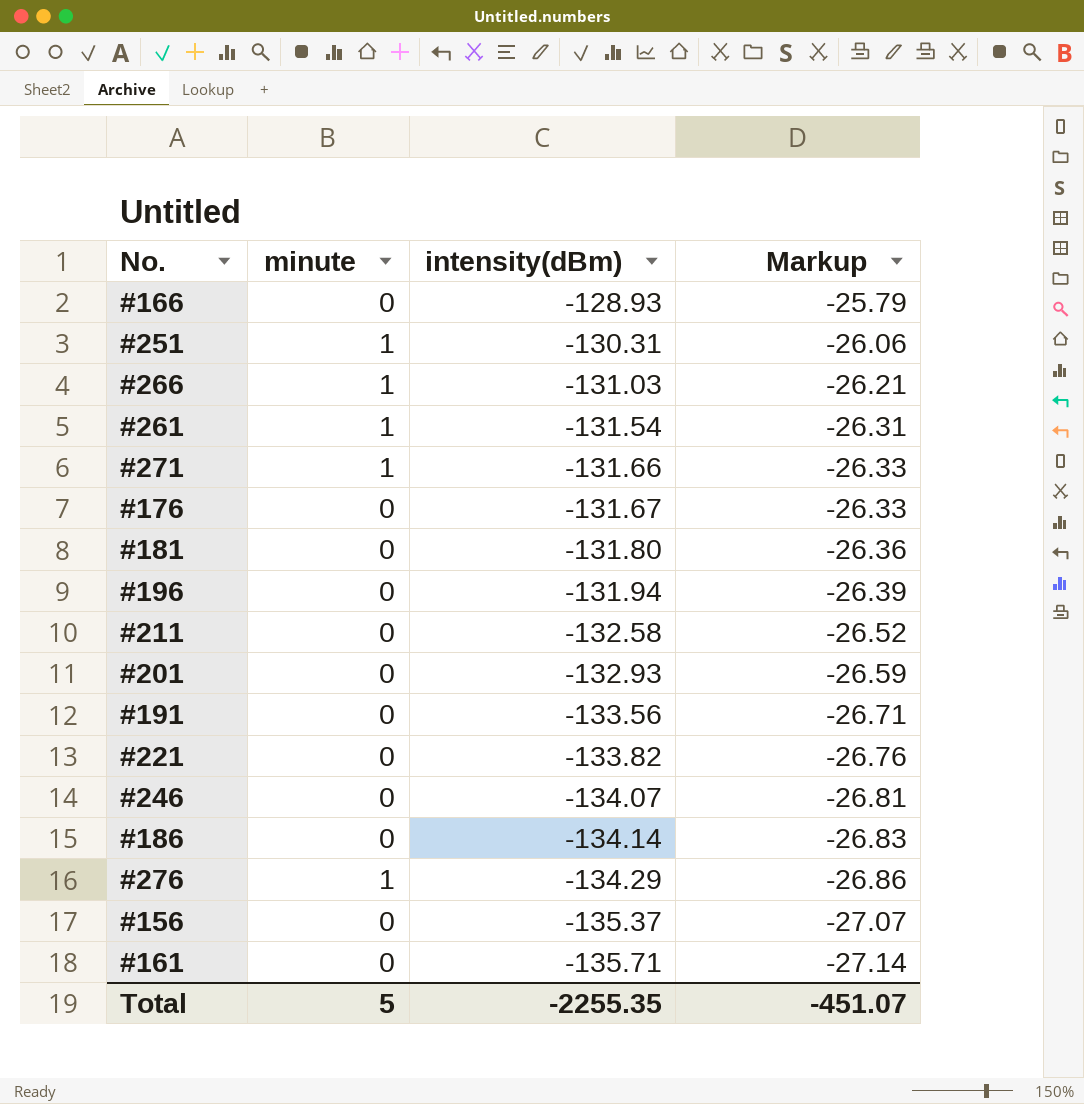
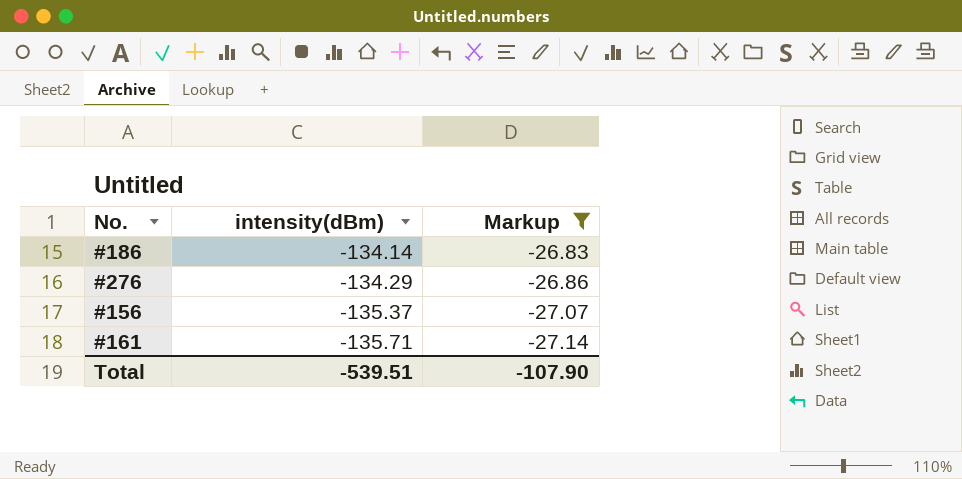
filter: none -> Markup <= -26.83
column minute | position: 2 -> none
Total | intensity(dBm): -2255.35 -> -539.51
Total | Markup: -451.07 -> -107.90

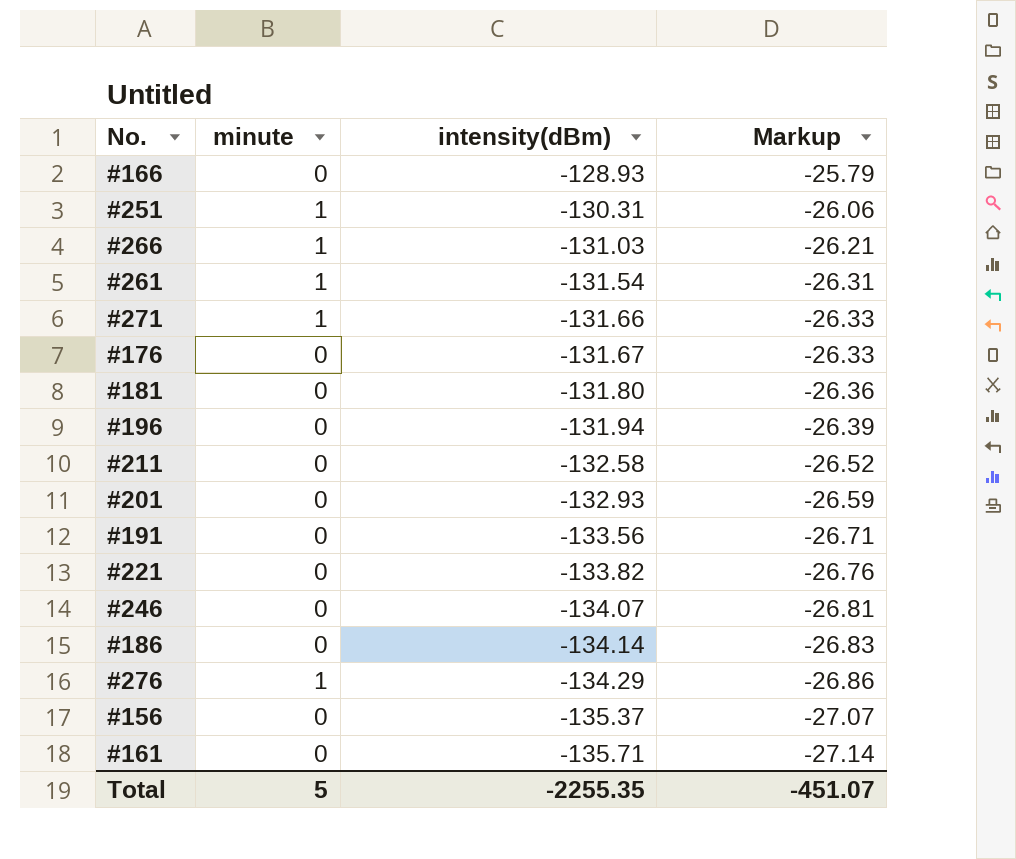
filter: Markup <= -26.83 -> none
column minute | position: none -> 2
Total | intensity(dBm): -539.51 -> -2255.35
Total | Markup: -107.90 -> -451.07

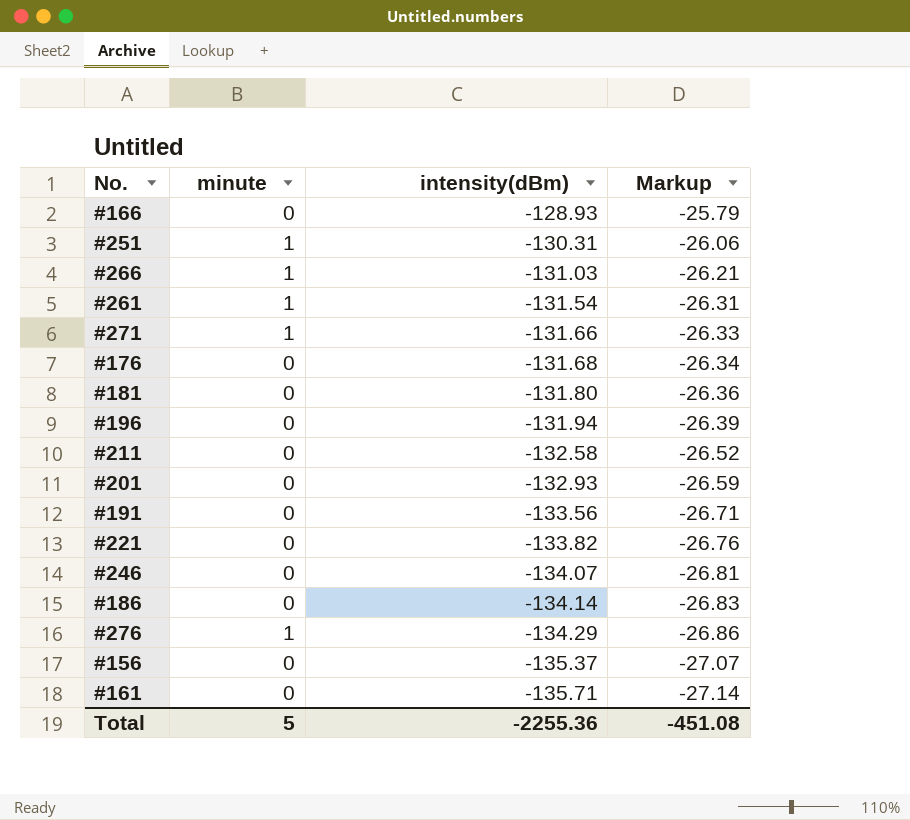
#176 | intensity(dBm): -131.67 -> -131.68
#176 | Markup: -26.33 -> -26.34
Total | intensity(dBm): -2255.35 -> -2255.36
Total | Markup: -451.07 -> -451.08

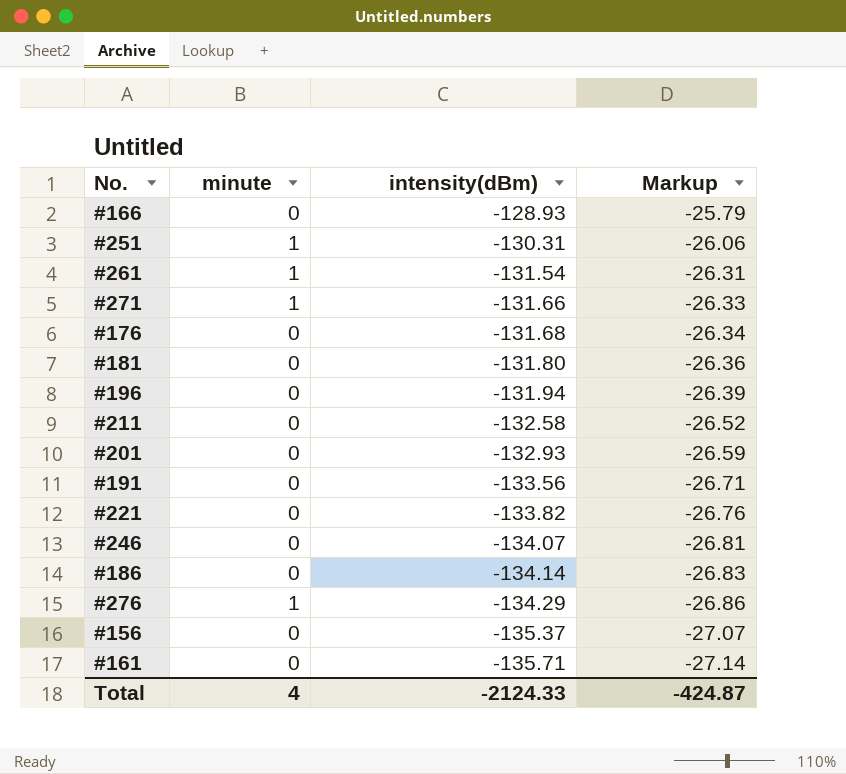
row #266: 1 | -131.03 | -26.21 -> none
Total | minute: 5 -> 4
Total | intensity(dBm): -2255.36 -> -2124.33
Total | Markup: -451.08 -> -424.87

